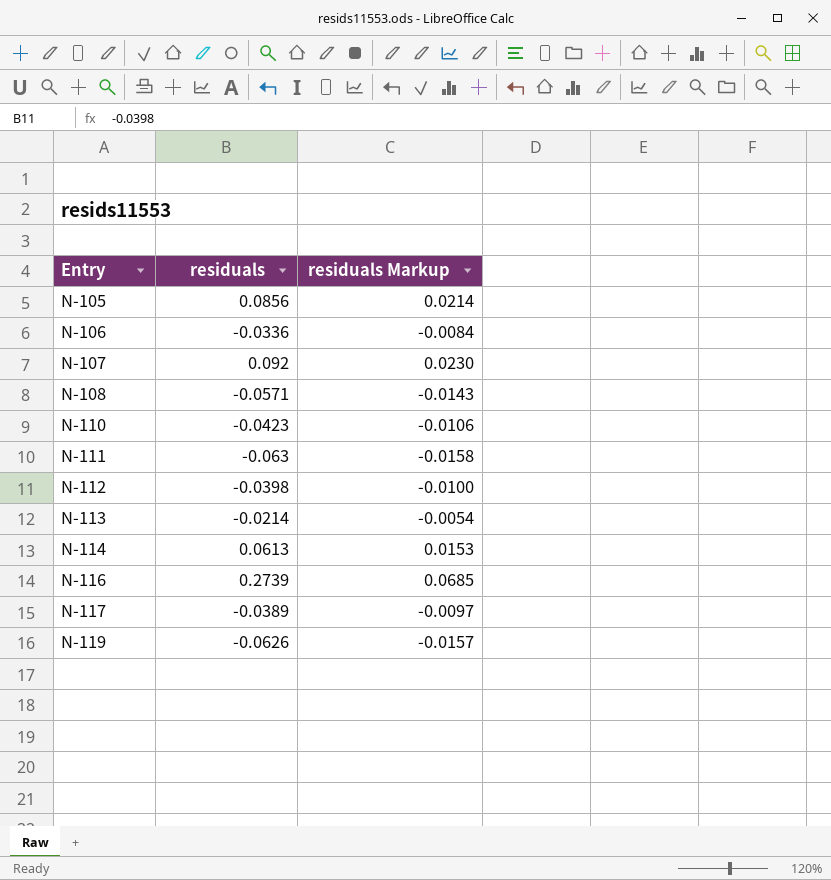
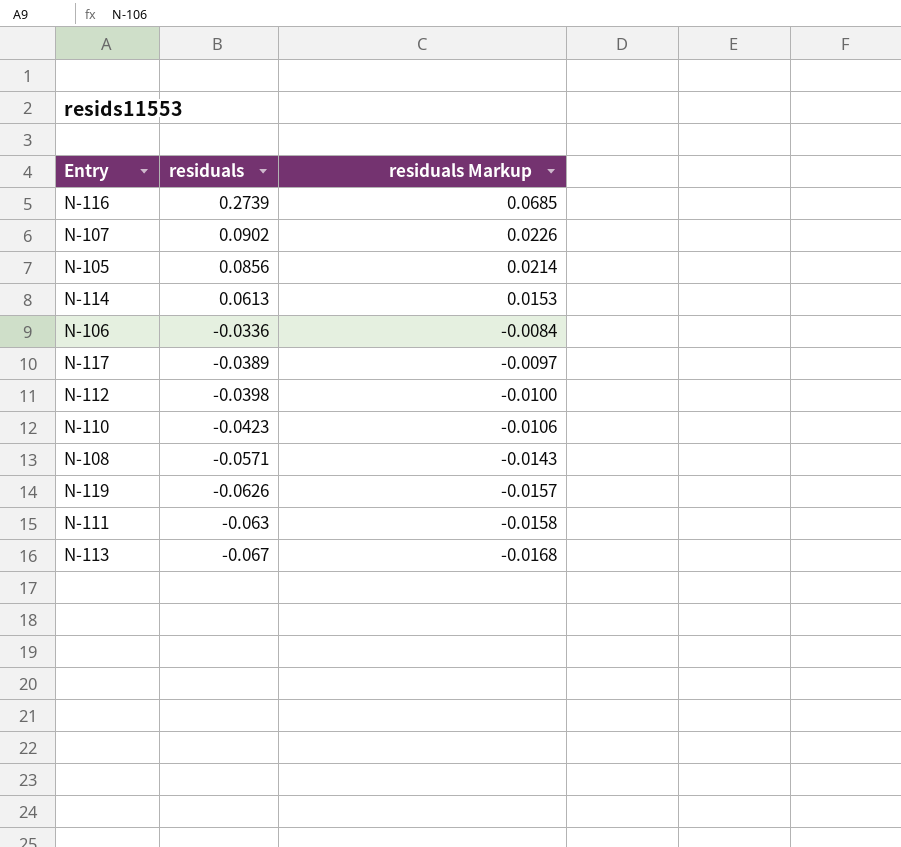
row order: Entry ascending -> residuals descending
N-107 | residuals: 0.092 -> 0.0902
N-107 | residuals Markup: 0.0230 -> 0.0226
N-113 | residuals: -0.0214 -> -0.067
N-113 | residuals Markup: -0.0054 -> -0.0168

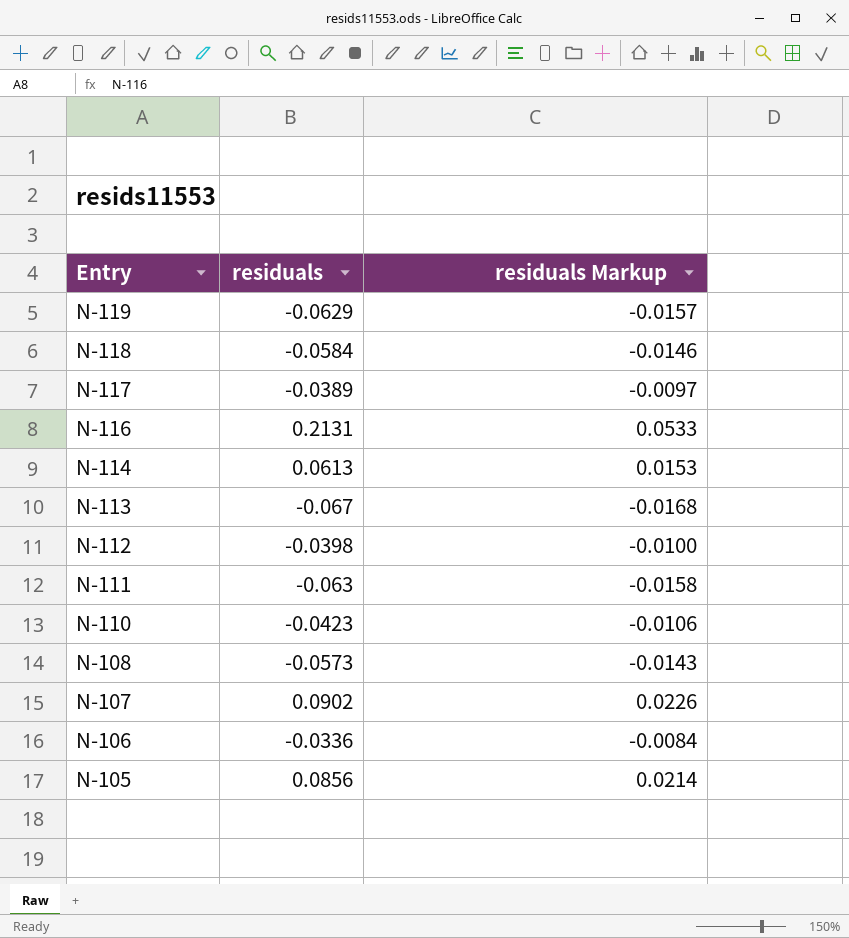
row order: residuals descending -> Entry descending
N-119 | residuals: -0.0626 -> -0.0629
row N-118: none -> -0.0584 | -0.0146
N-116 | residuals: 0.2739 -> 0.2131
N-116 | residuals Markup: 0.0685 -> 0.0533
N-108 | residuals: -0.0571 -> -0.0573

